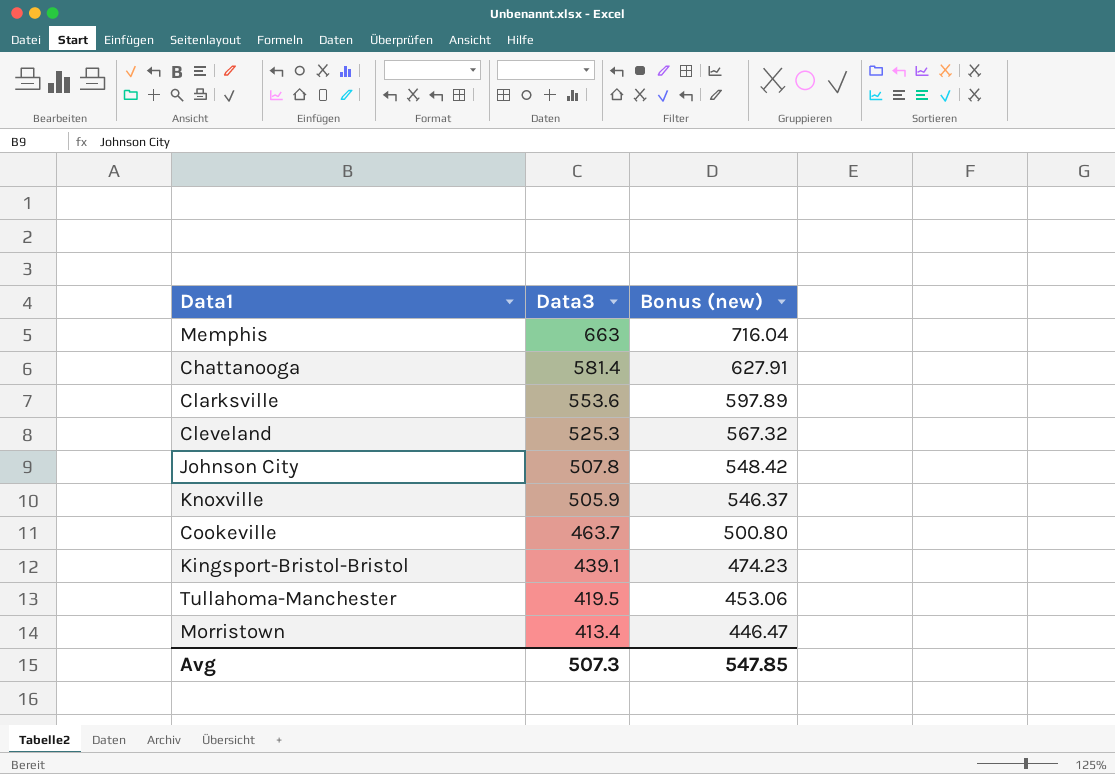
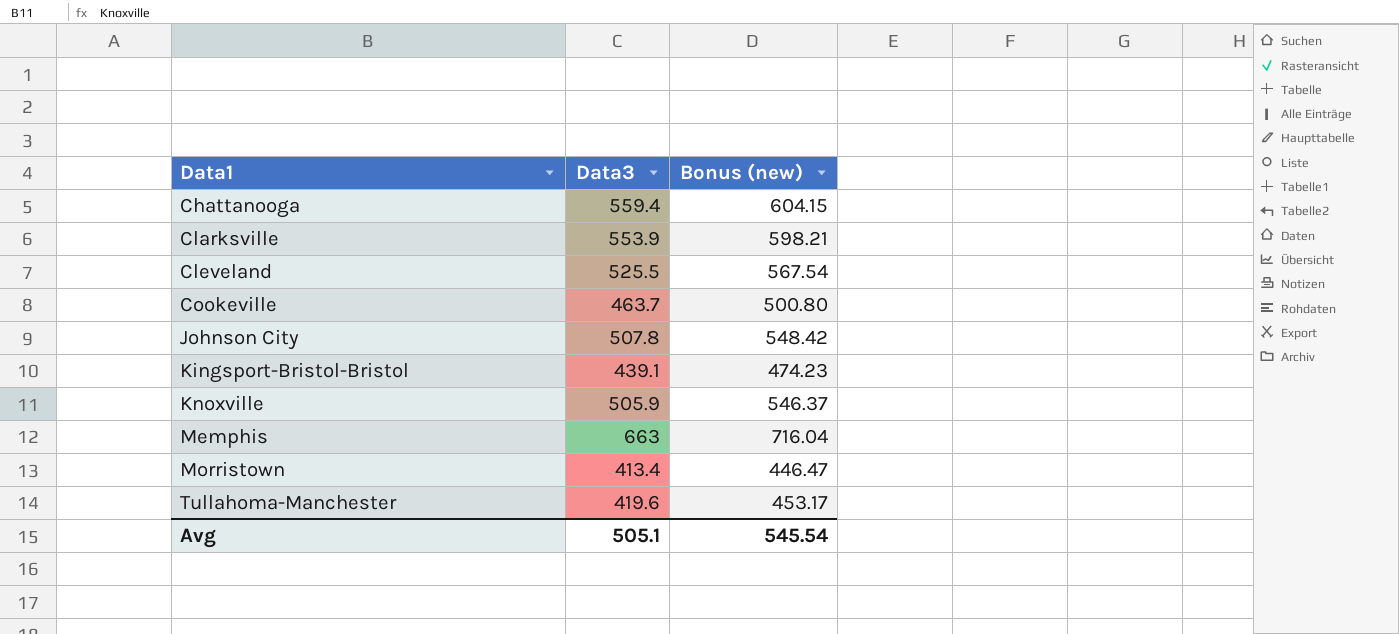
row order: Data3 descending -> Data1 ascending
Chattanooga | Data3: 581.4 -> 559.4
Chattanooga | Bonus (new): 627.91 -> 604.15
Clarksville | Data3: 553.6 -> 553.9
Clarksville | Bonus (new): 597.89 -> 598.21
Cleveland | Data3: 525.3 -> 525.5
Cleveland | Bonus (new): 567.32 -> 567.54
Tullahoma-Manchester | Data3: 419.5 -> 419.6
Tullahoma-Manchester | Bonus (new): 453.06 -> 453.17
Avg | Data3: 507.3 -> 505.1
Avg | Bonus (new): 547.85 -> 545.54

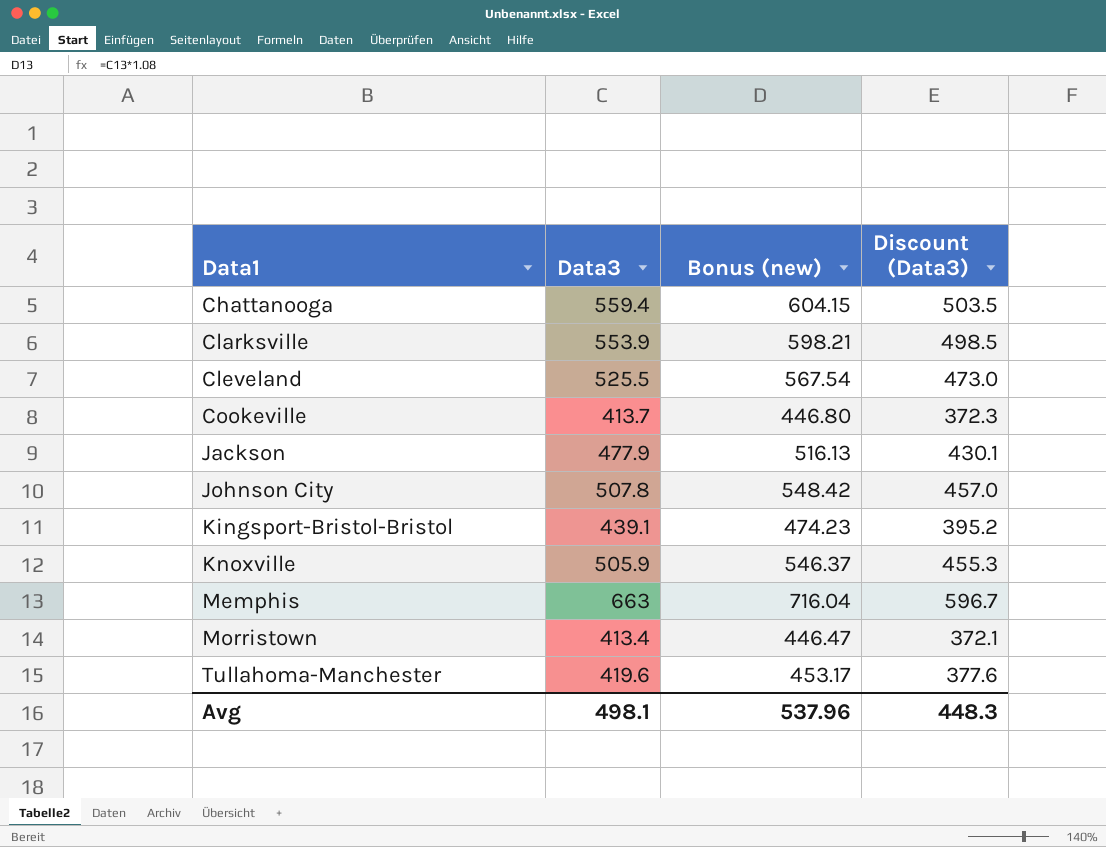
column Discount (Data3) | formula: none -> [Data3] * 0.9
Cookeville | Data3: 463.7 -> 413.7
Cookeville | Bonus (new): 500.80 -> 446.80
row Jackson: none -> 477.9 | 516.13 | 430.1
Avg | Data3: 505.1 -> 498.1
Avg | Bonus (new): 545.54 -> 537.96

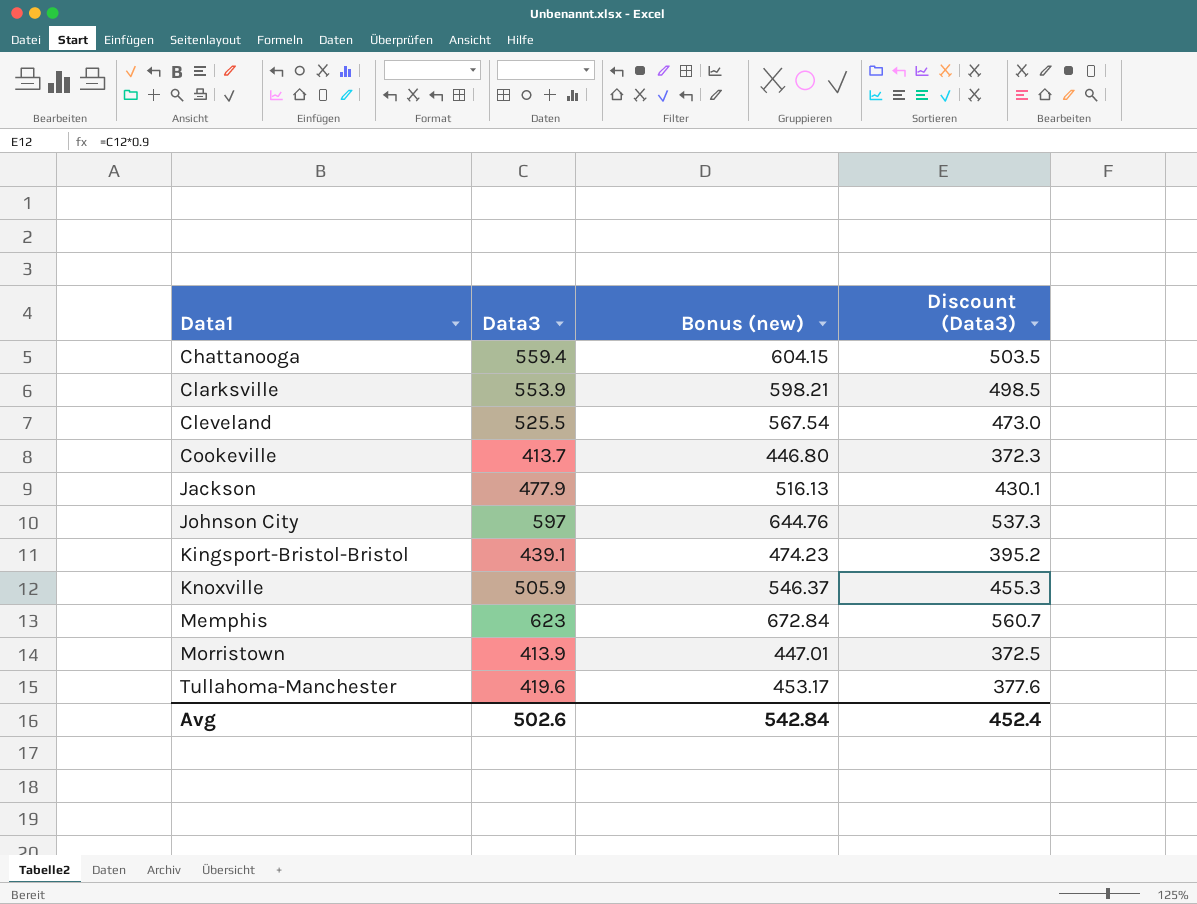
Johnson City | Data3: 507.8 -> 597
Johnson City | Bonus (new): 548.42 -> 644.76
Johnson City | Discount (Data3): 457.0 -> 537.3
Memphis | Data3: 663 -> 623
Memphis | Bonus (new): 716.04 -> 672.84
Memphis | Discount (Data3): 596.7 -> 560.7
Morristown | Data3: 413.4 -> 413.9
Morristown | Bonus (new): 446.47 -> 447.01
Morristown | Discount (Data3): 372.1 -> 372.5
Avg | Data3: 498.1 -> 502.6
Avg | Bonus (new): 537.96 -> 542.84
Avg | Discount (Data3): 448.3 -> 452.4

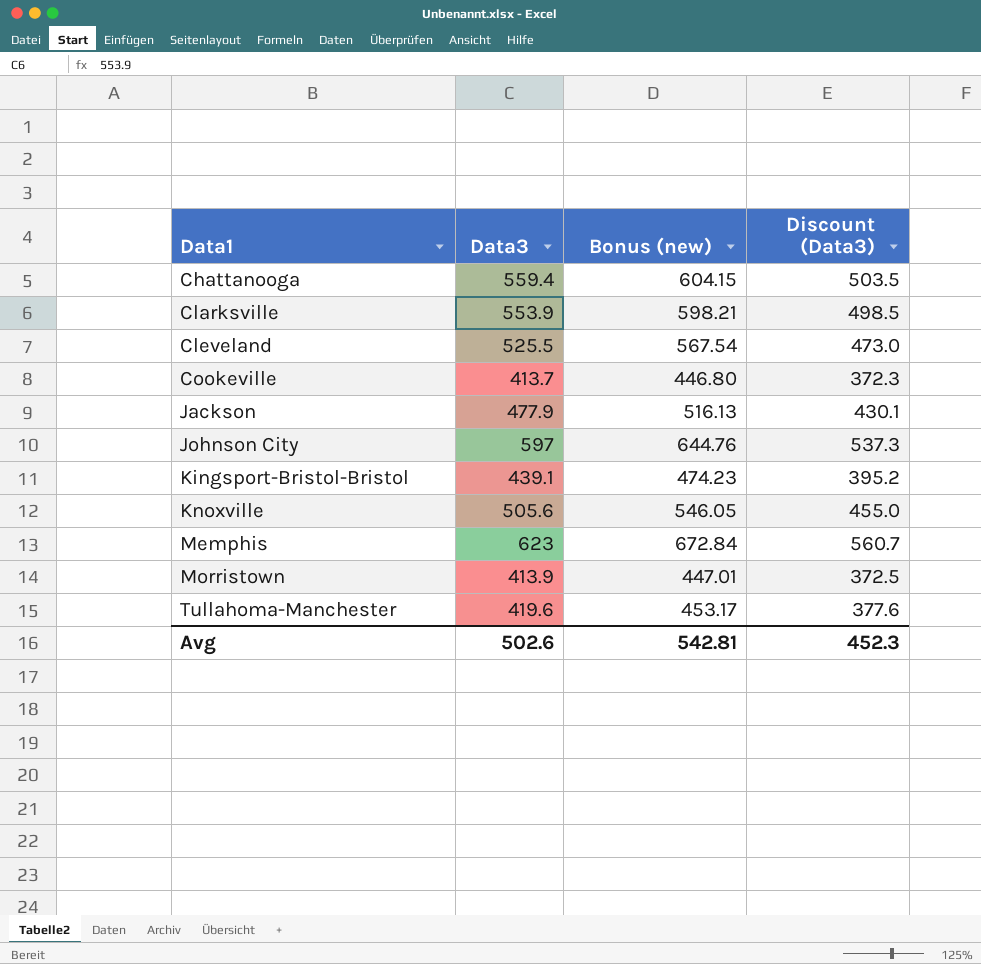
Knoxville | Data3: 505.9 -> 505.6
Knoxville | Bonus (new): 546.37 -> 546.05
Knoxville | Discount (Data3): 455.3 -> 455.0
Avg | Bonus (new): 542.84 -> 542.81
Avg | Discount (Data3): 452.4 -> 452.3

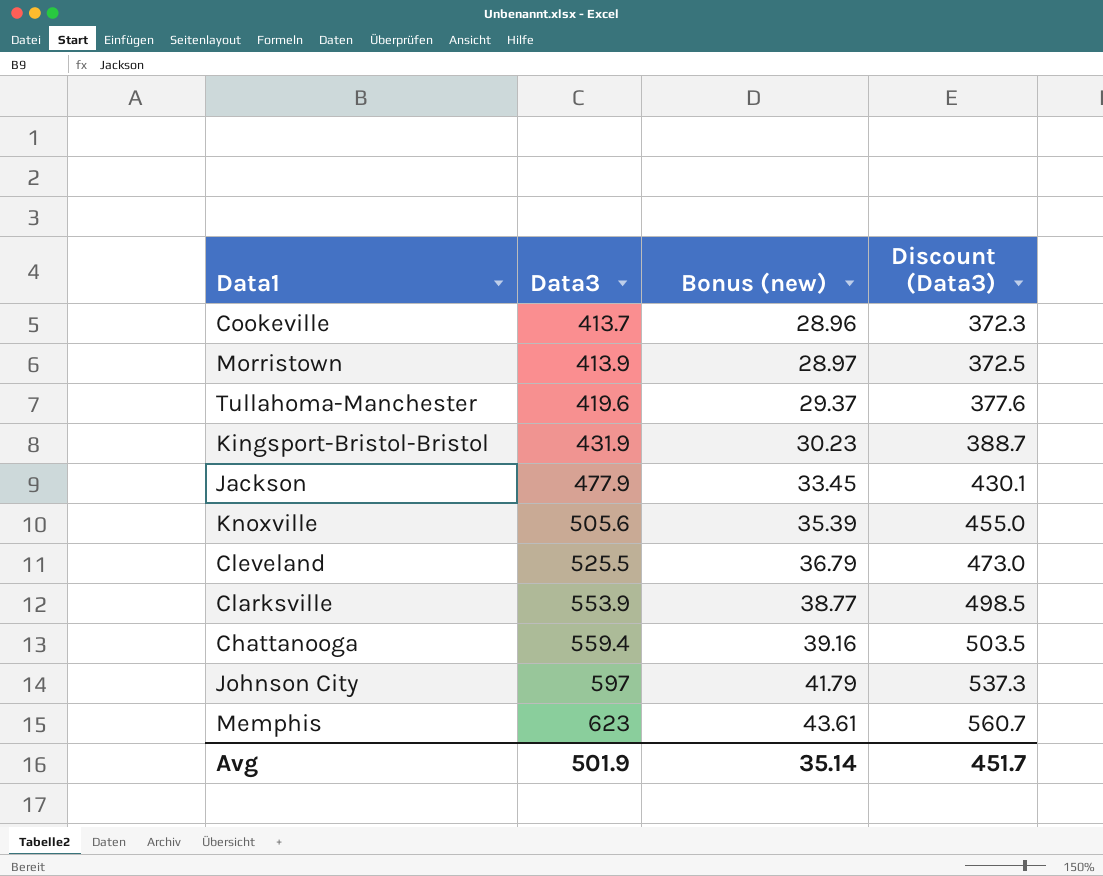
row order: Data1 ascending -> Data3 ascending
column Bonus (new) | formula: [Data3] * 1.08 -> [Data3] * 0.07
Kingsport-Bristol-Bristol | Data3: 439.1 -> 431.9
Kingsport-Bristol-Bristol | Discount (Data3): 395.2 -> 388.7
Avg | Data3: 502.6 -> 501.9
Avg | Bonus (new): 542.81 -> 35.14
Avg | Discount (Data3): 452.3 -> 451.7

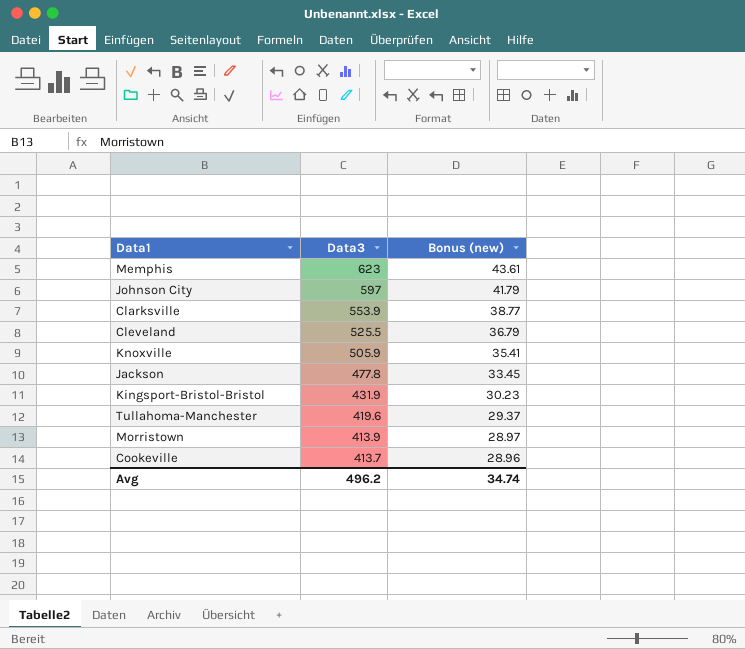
row order: Data3 ascending -> Data3 descending
column Discount (Data3) | formula: [Data3] * 0.9 -> none
row Chattanooga: 559.4 | 39.16 | 503.5 -> none
Knoxville | Data3: 505.6 -> 505.9
Knoxville | Bonus (new): 35.39 -> 35.41
Jackson | Data3: 477.9 -> 477.8
Avg | Data3: 501.9 -> 496.2
Avg | Bonus (new): 35.14 -> 34.74

